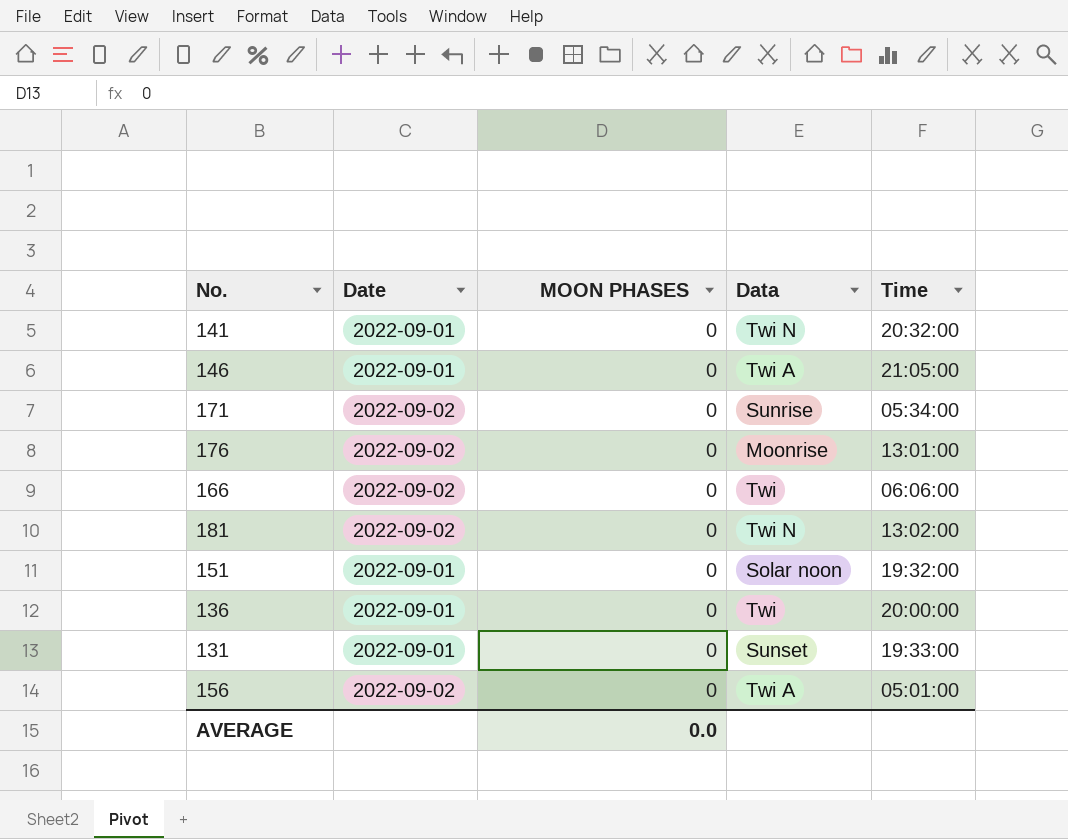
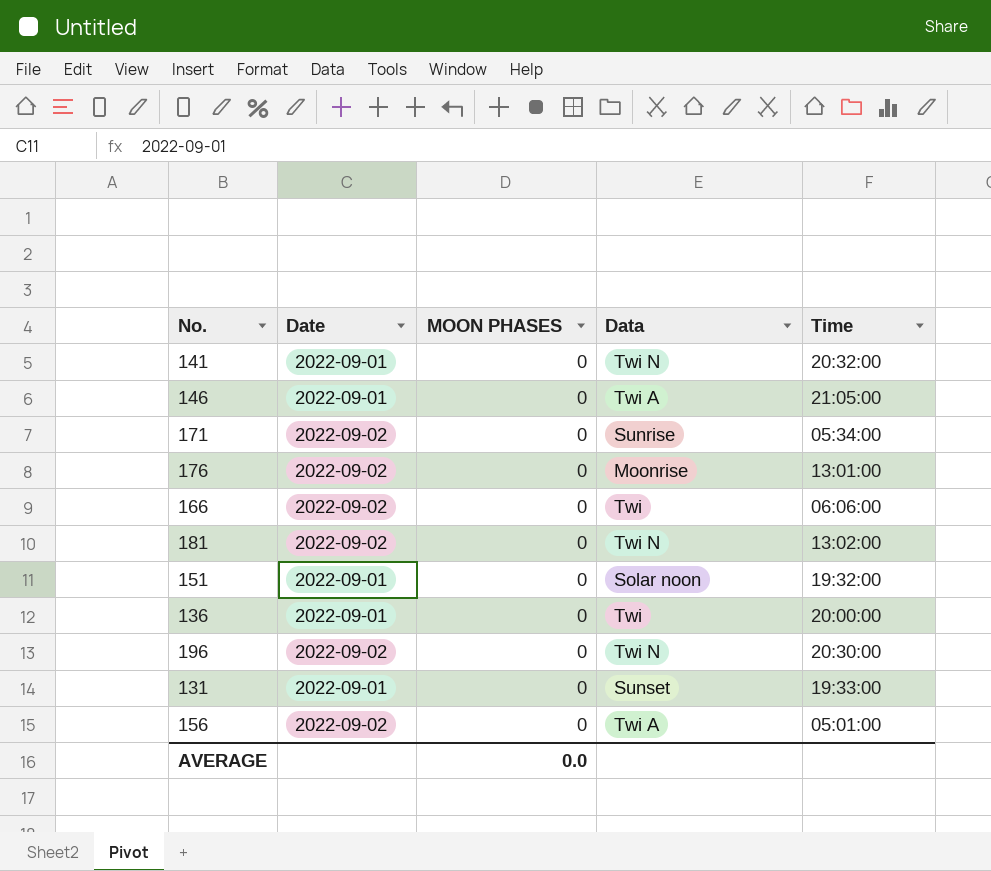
row 196: none -> 2022-09-02 | 0 | Twi N | 20:30:00

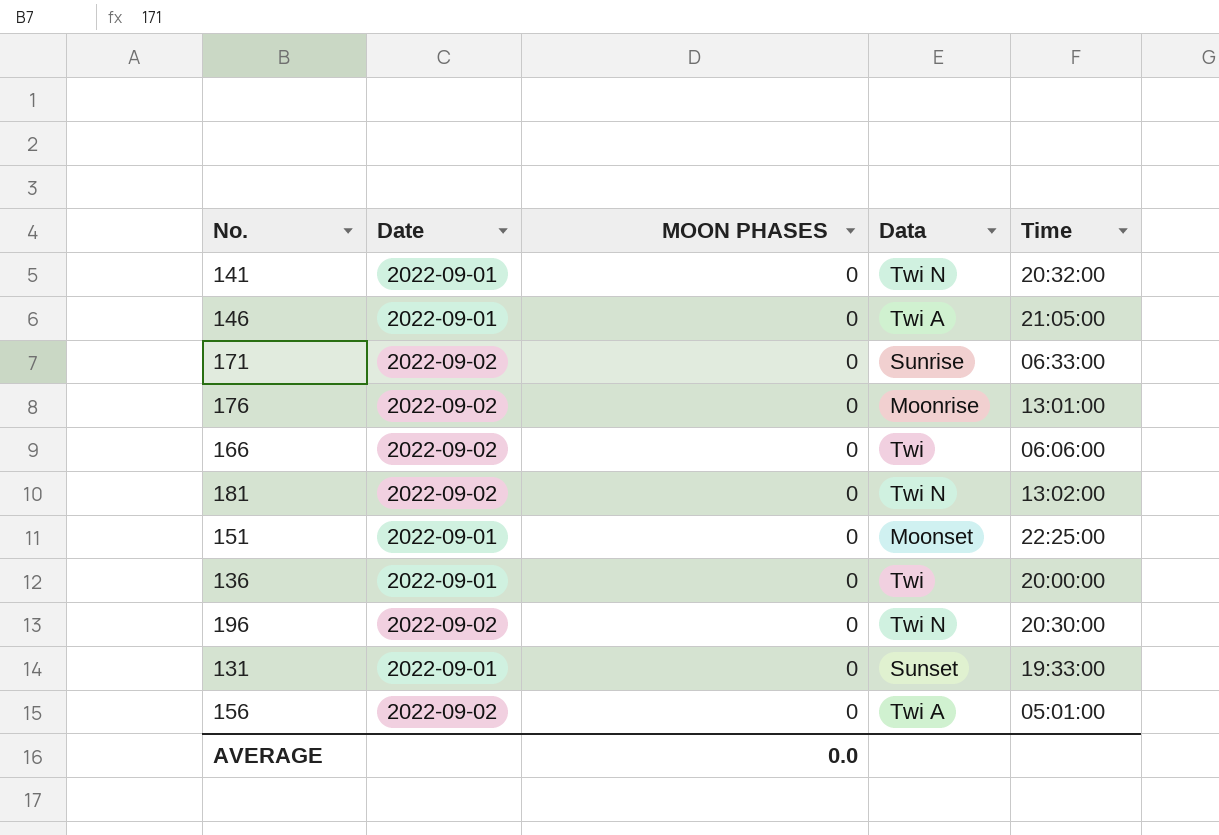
171 | Time: 05:34:00 -> 06:33:00
151 | Data: Solar noon -> Moonset
151 | Time: 19:32:00 -> 22:25:00

